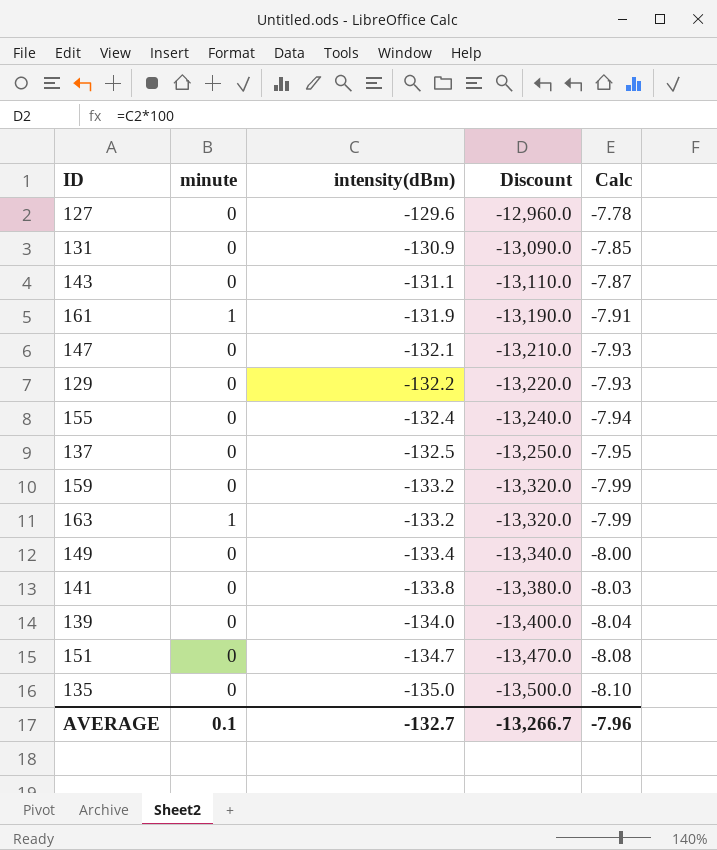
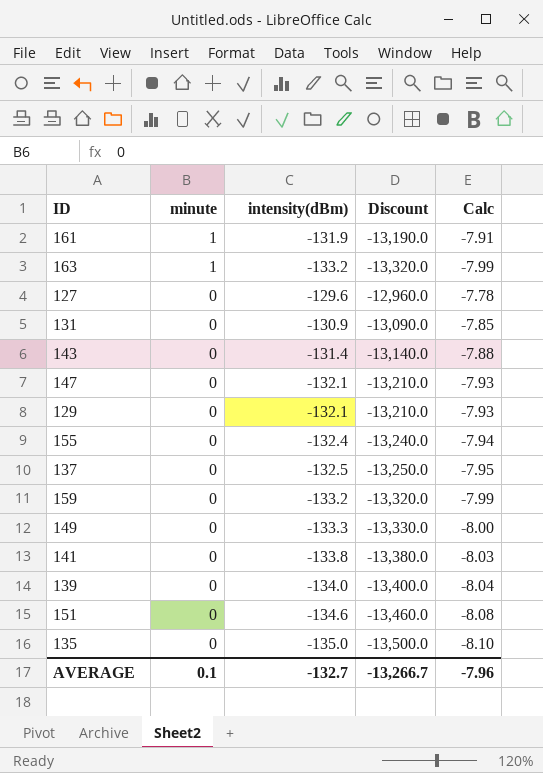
row order: intensity(dBm) descending -> minute descending
143 | intensity(dBm): -131.1 -> -131.4
143 | Discount: -13,110.0 -> -13,140.0
143 | Calc: -7.87 -> -7.88
129 | intensity(dBm): -132.2 -> -132.1
129 | Discount: -13,220.0 -> -13,210.0
149 | intensity(dBm): -133.4 -> -133.3
149 | Discount: -13,340.0 -> -13,330.0
151 | intensity(dBm): -134.7 -> -134.6
151 | Discount: -13,470.0 -> -13,460.0

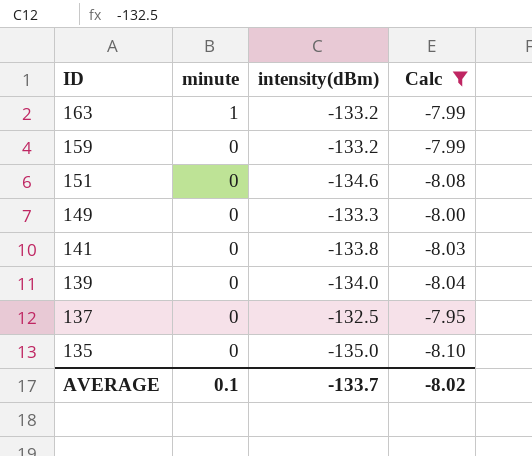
filter: none -> Calc <= -7.95
row order: minute descending -> ID descending
column Discount | formula: [intensity(dBm)] * 100 -> none
AVERAGE | intensity(dBm): -132.7 -> -133.7
AVERAGE | Calc: -7.96 -> -8.02

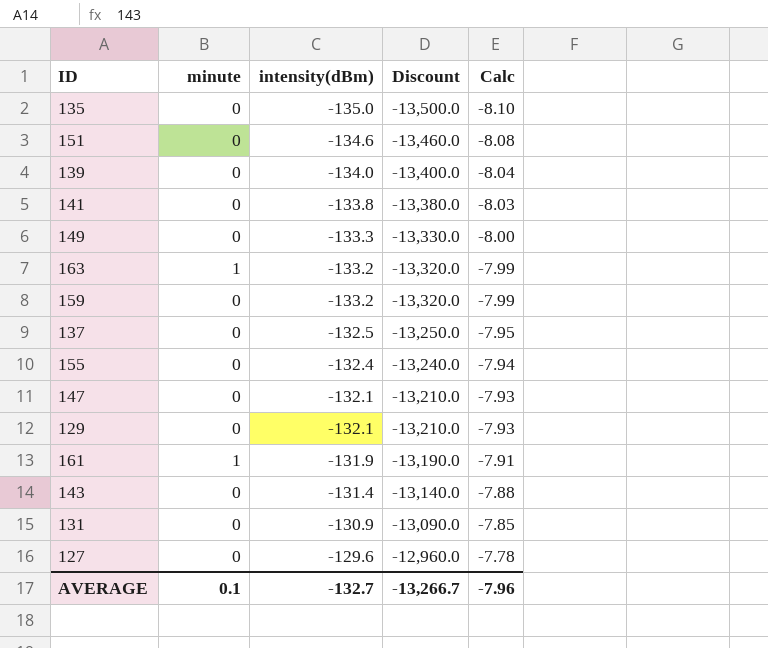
filter: Calc <= -7.95 -> none
row order: ID descending -> intensity(dBm) ascending
column Discount | formula: none -> [intensity(dBm)] * 100
AVERAGE | intensity(dBm): -133.7 -> -132.7
AVERAGE | Calc: -8.02 -> -7.96

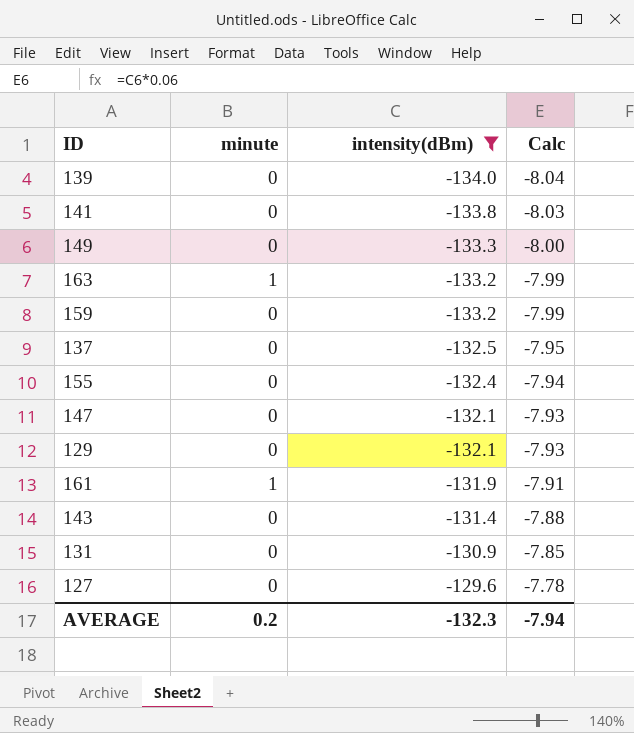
filter: none -> intensity(dBm) >= -134.0
column Discount | formula: [intensity(dBm)] * 100 -> none
AVERAGE | minute: 0.1 -> 0.2
AVERAGE | intensity(dBm): -132.7 -> -132.3
AVERAGE | Calc: -7.96 -> -7.94

